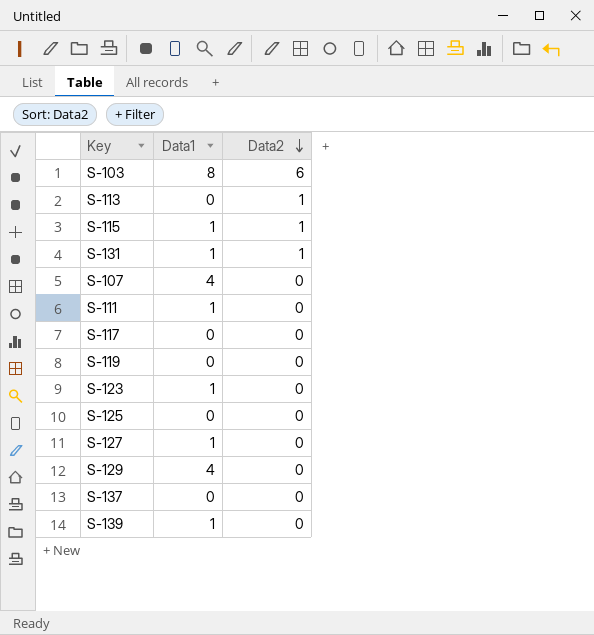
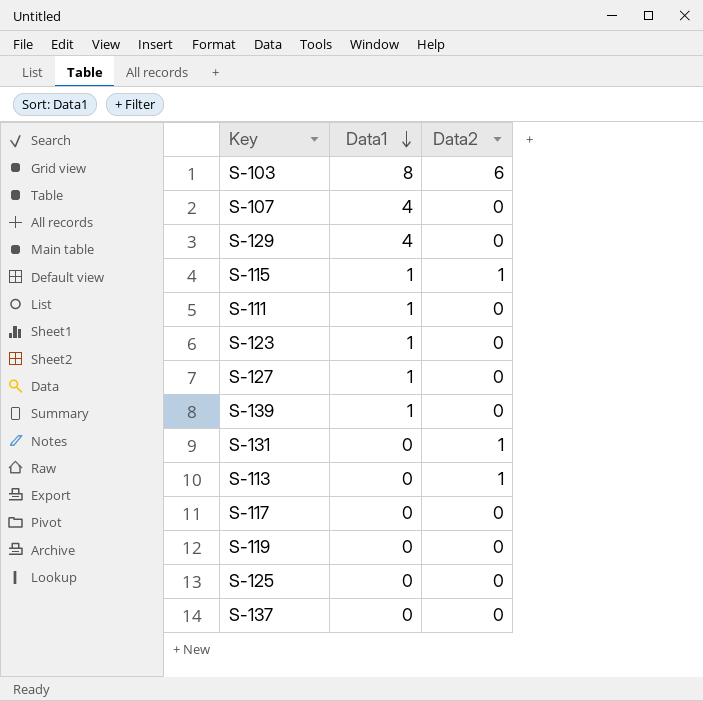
row order: Data2 descending -> Data1 descending
S-131 | Data1: 1 -> 0

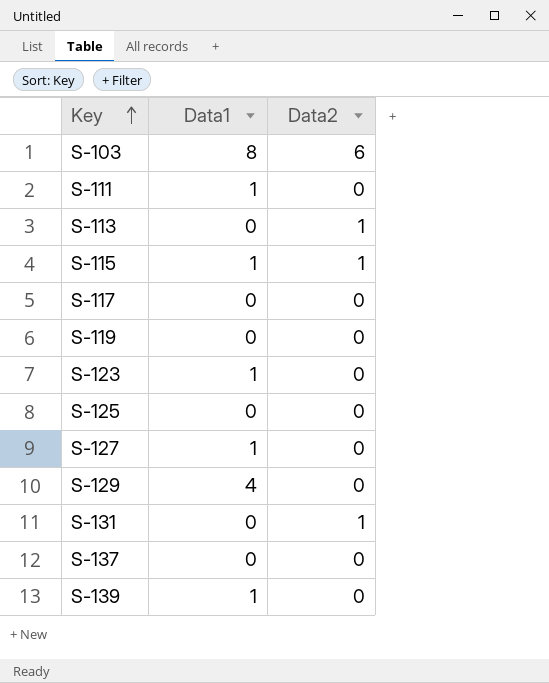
row order: Data1 descending -> Key ascending
row S-107: 4 | 0 -> none

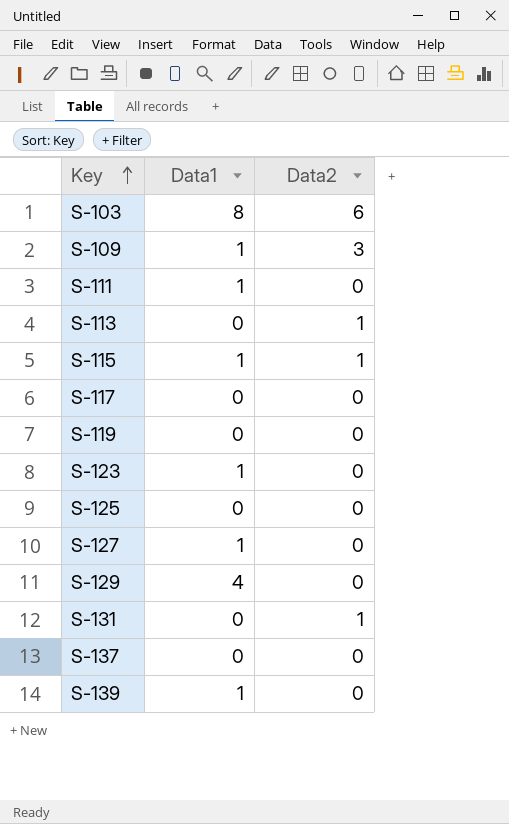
row S-109: none -> 1 | 3

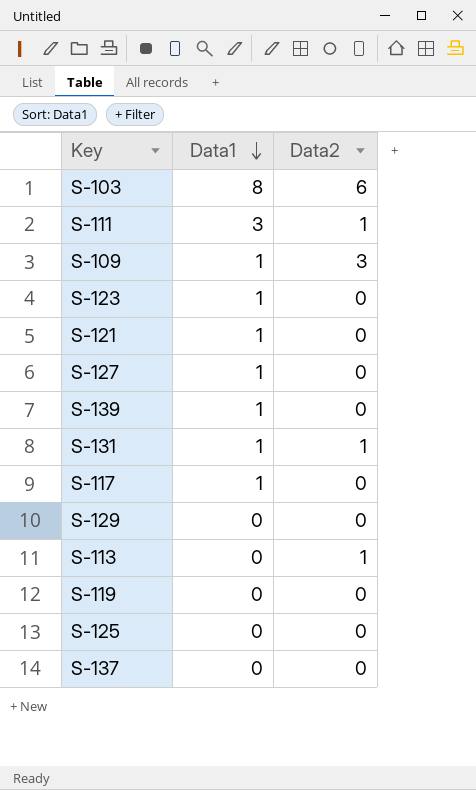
row order: Key ascending -> Data1 descending
row S-115: 1 | 1 -> none
S-111 | Data1: 1 -> 3
S-111 | Data2: 0 -> 1
row S-121: none -> 1 | 0
S-131 | Data1: 0 -> 1
S-117 | Data1: 0 -> 1
S-129 | Data1: 4 -> 0

